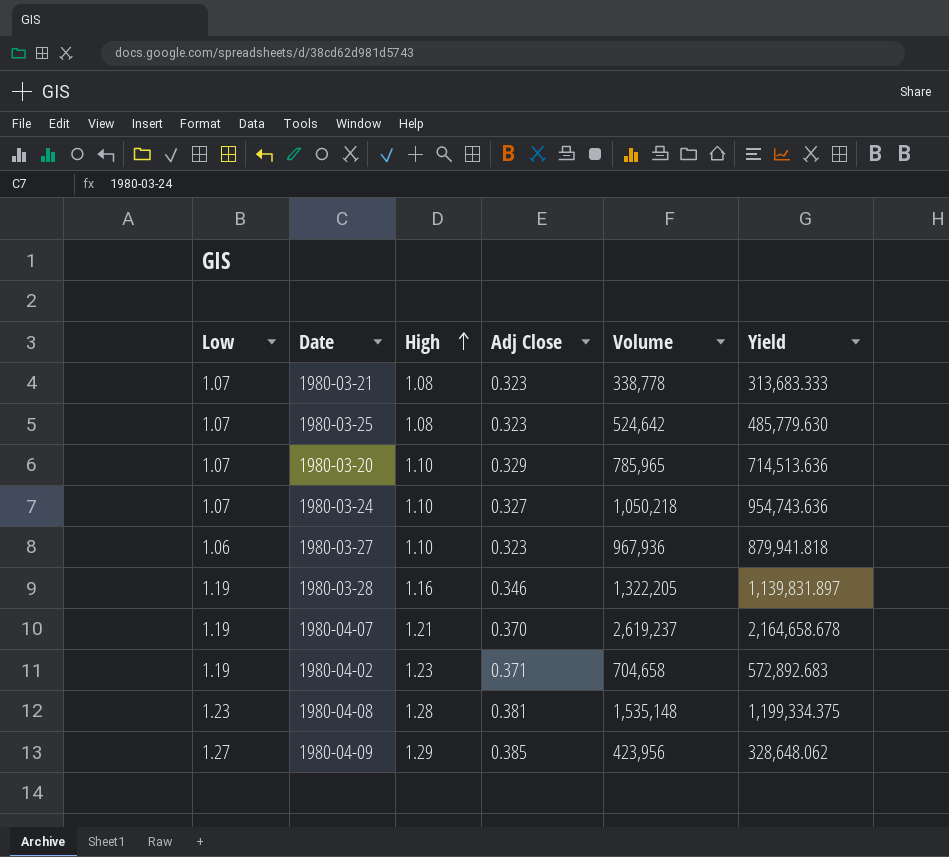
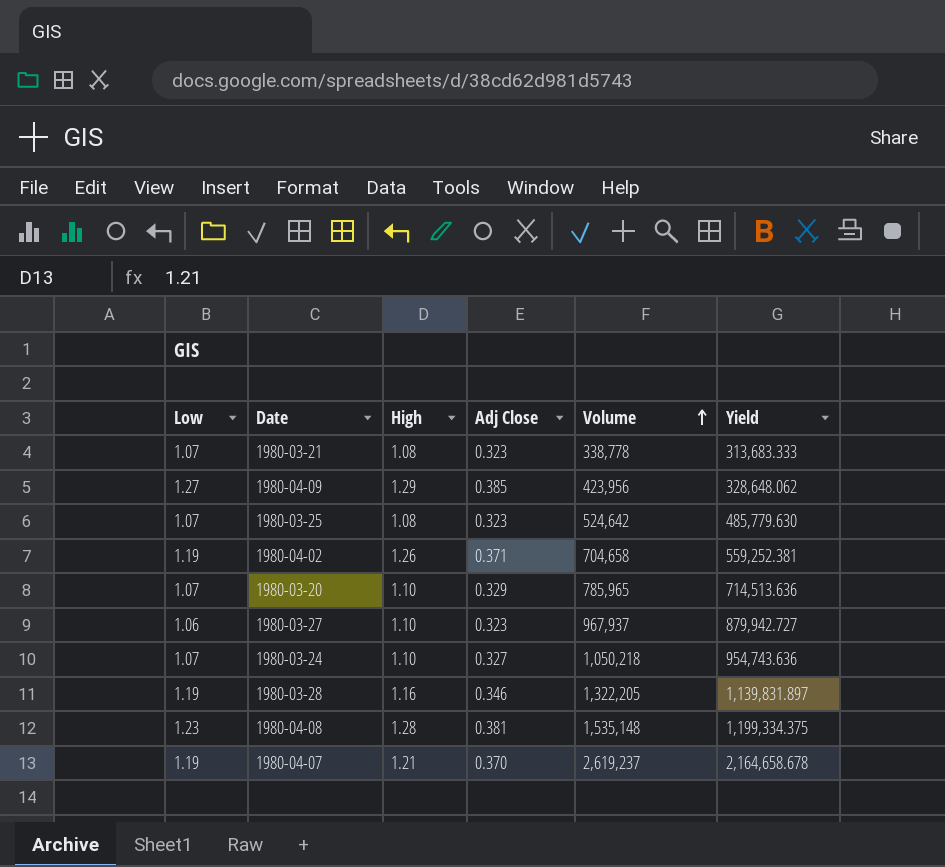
row order: High ascending -> Volume ascending
1980-04-02 | High: 1.23 -> 1.26
1980-04-02 | Yield: 572,892.683 -> 559,252.381
1980-03-27 | Volume: 967,936 -> 967,937
1980-03-27 | Yield: 879,941.818 -> 879,942.727

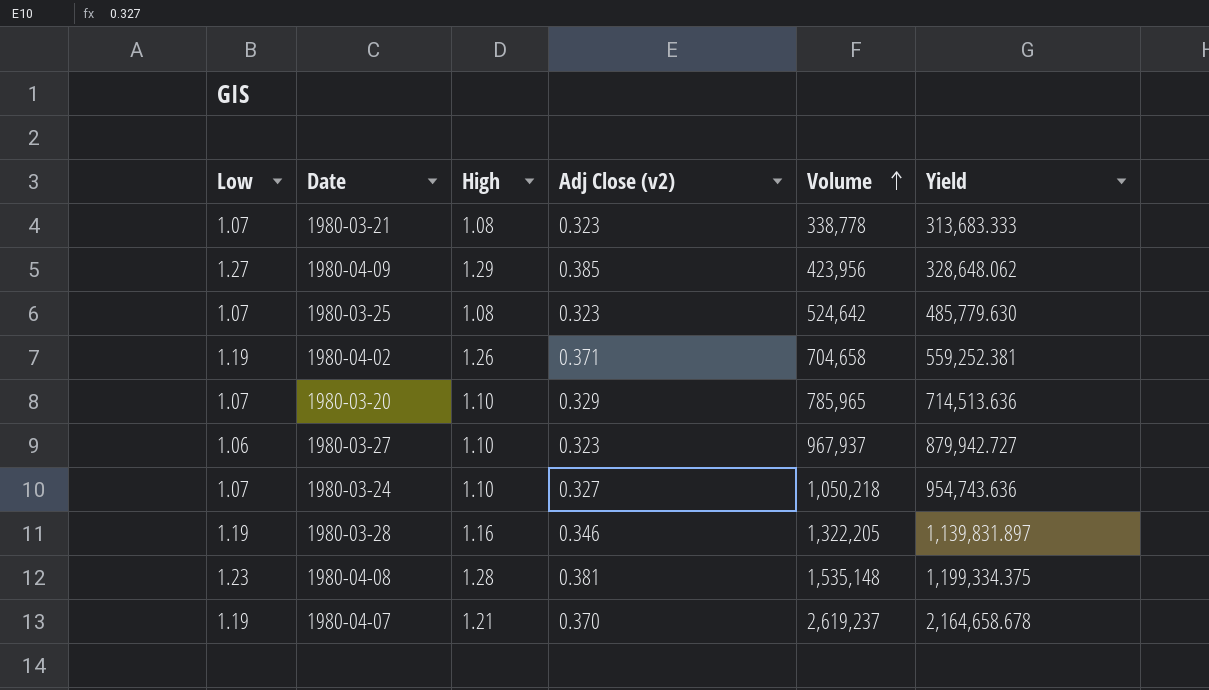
column name: Adj Close -> Adj Close (v2)

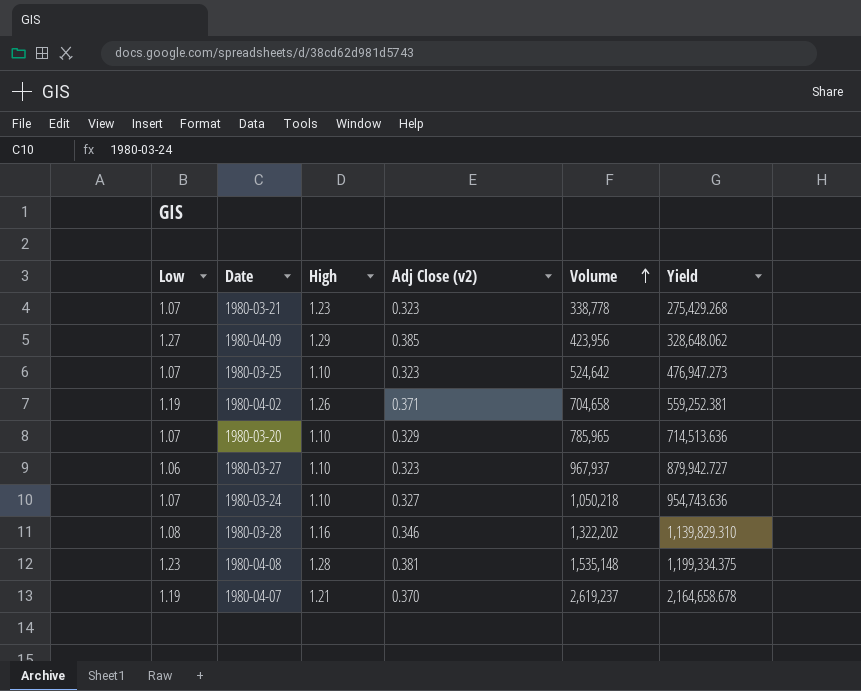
1980-03-21 | High: 1.08 -> 1.23
1980-03-21 | Yield: 313,683.333 -> 275,429.268
1980-03-25 | High: 1.08 -> 1.10
1980-03-25 | Yield: 485,779.630 -> 476,947.273
1980-03-28 | Low: 1.19 -> 1.08
1980-03-28 | Volume: 1,322,205 -> 1,322,202
1980-03-28 | Yield: 1,139,831.897 -> 1,139,829.310

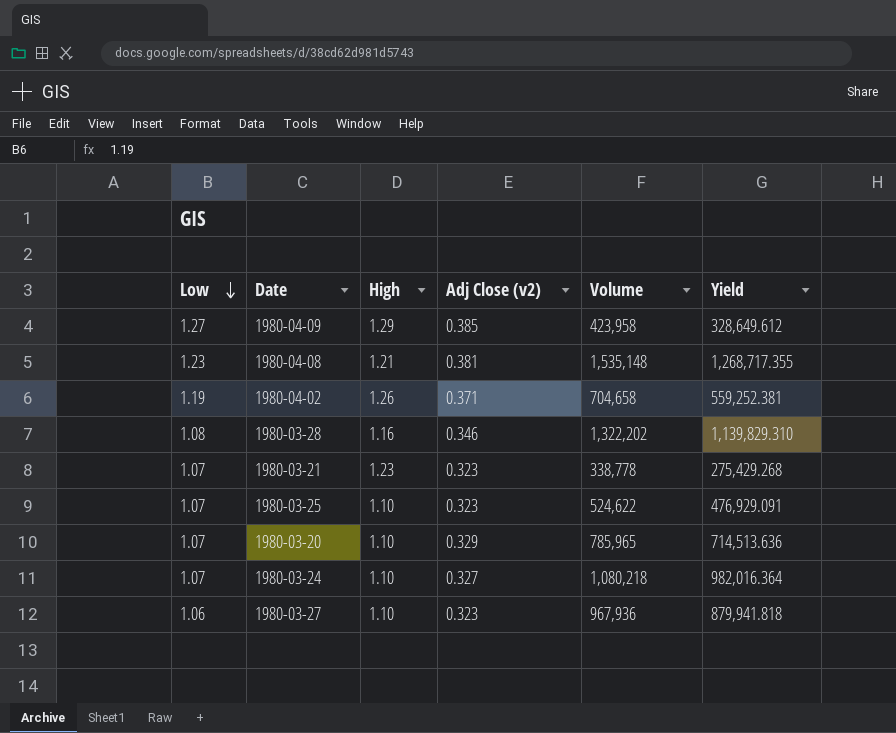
row order: Volume ascending -> Low descending
row 1980-04-07: 1.19 | 1.21 | 0.370 | 2,619,237 | 2,164,658.678 -> none
1980-04-09 | Volume: 423,956 -> 423,958
1980-04-09 | Yield: 328,648.062 -> 328,649.612
1980-04-08 | High: 1.28 -> 1.21
1980-04-08 | Yield: 1,199,334.375 -> 1,268,717.355
1980-03-25 | Volume: 524,642 -> 524,622
1980-03-25 | Yield: 476,947.273 -> 476,929.091
1980-03-24 | Volume: 1,050,218 -> 1,080,218
1980-03-24 | Yield: 954,743.636 -> 982,016.364
1980-03-27 | Volume: 967,937 -> 967,936
1980-03-27 | Yield: 879,942.727 -> 879,941.818

